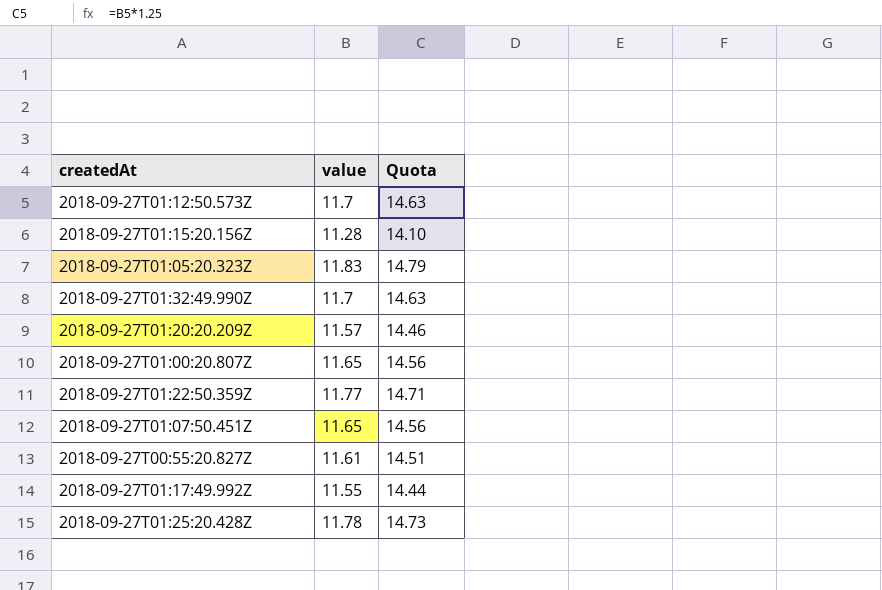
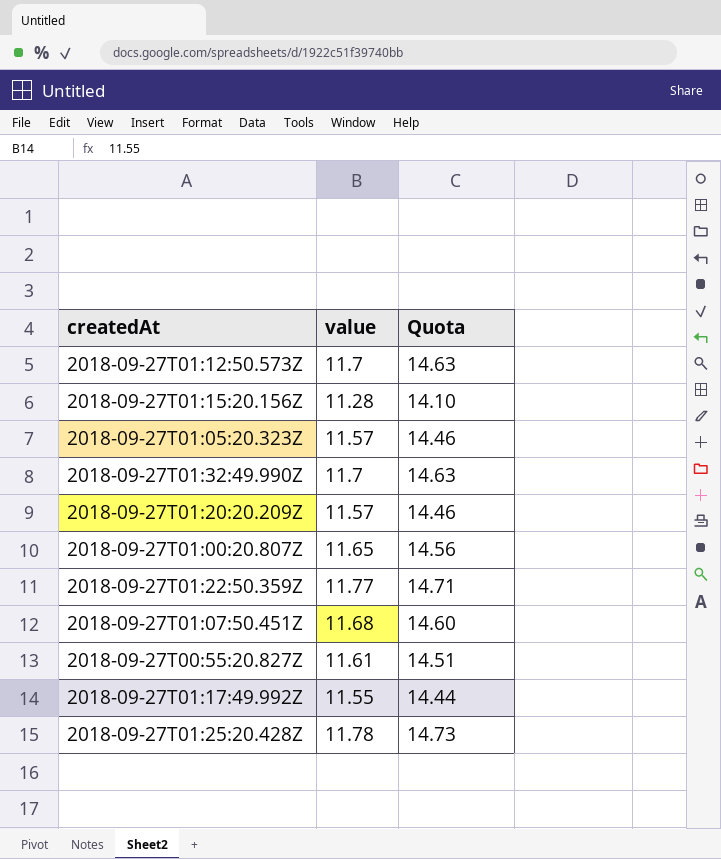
2018-09-27T01:05:20.323Z | value: 11.83 -> 11.57
2018-09-27T01:05:20.323Z | Quota: 14.79 -> 14.46
2018-09-27T01:07:50.451Z | value: 11.65 -> 11.68
2018-09-27T01:07:50.451Z | Quota: 14.56 -> 14.60

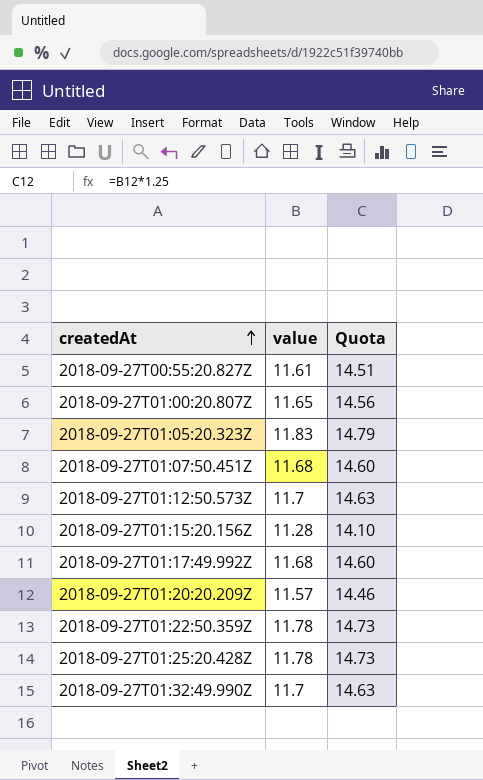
row order: none -> createdAt ascending
2018-09-27T01:05:20.323Z | value: 11.57 -> 11.83
2018-09-27T01:05:20.323Z | Quota: 14.46 -> 14.79
2018-09-27T01:17:49.992Z | value: 11.55 -> 11.68
2018-09-27T01:17:49.992Z | Quota: 14.44 -> 14.60
2018-09-27T01:22:50.359Z | value: 11.77 -> 11.78
2018-09-27T01:22:50.359Z | Quota: 14.71 -> 14.73

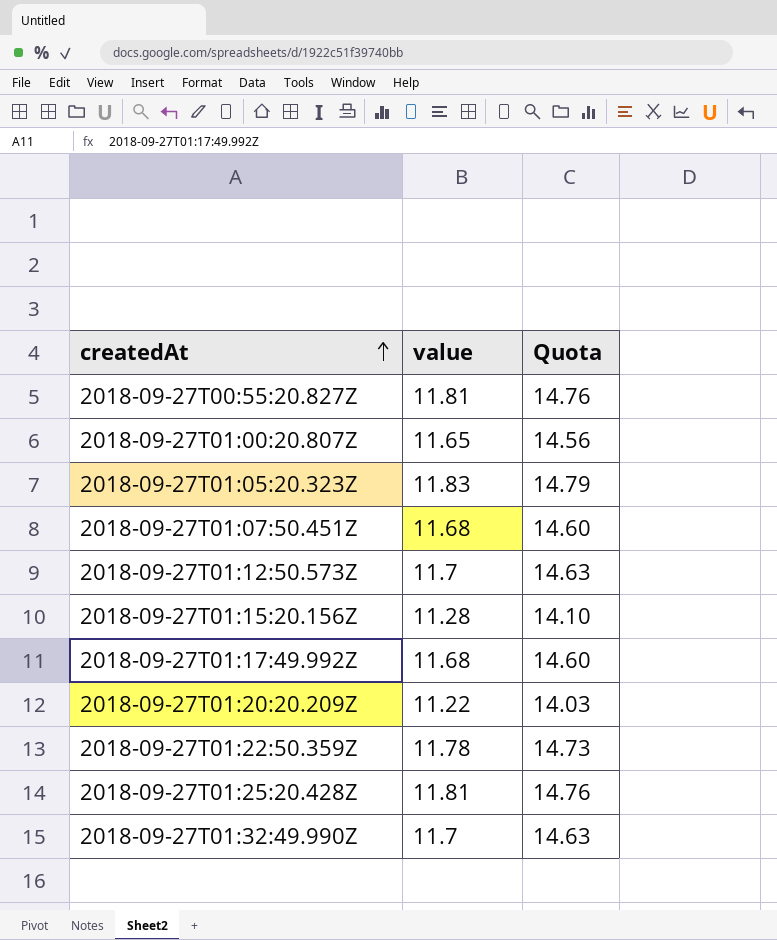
2018-09-27T00:55:20.827Z | value: 11.61 -> 11.81
2018-09-27T00:55:20.827Z | Quota: 14.51 -> 14.76
2018-09-27T01:20:20.209Z | value: 11.57 -> 11.22
2018-09-27T01:20:20.209Z | Quota: 14.46 -> 14.03
2018-09-27T01:25:20.428Z | value: 11.78 -> 11.81
2018-09-27T01:25:20.428Z | Quota: 14.73 -> 14.76

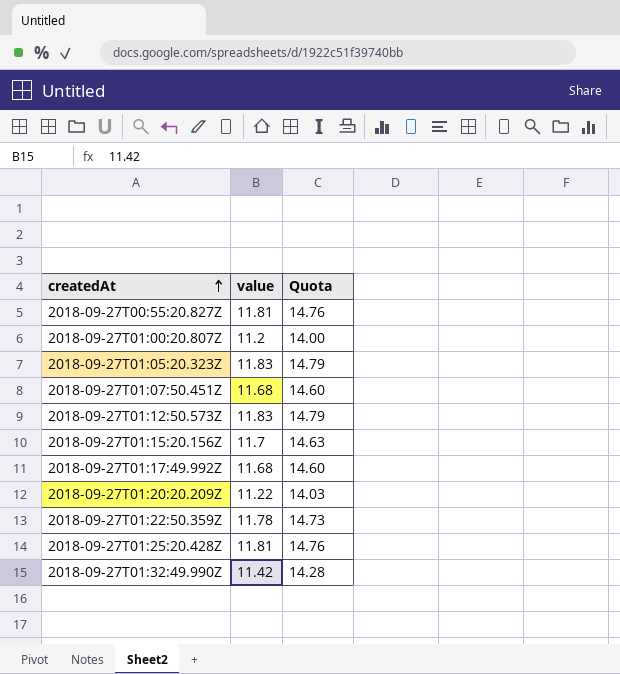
2018-09-27T01:00:20.807Z | value: 11.65 -> 11.2
2018-09-27T01:00:20.807Z | Quota: 14.56 -> 14.00
2018-09-27T01:12:50.573Z | value: 11.7 -> 11.83
2018-09-27T01:12:50.573Z | Quota: 14.63 -> 14.79
2018-09-27T01:15:20.156Z | value: 11.28 -> 11.7
2018-09-27T01:15:20.156Z | Quota: 14.10 -> 14.63
2018-09-27T01:32:49.990Z | value: 11.7 -> 11.42
2018-09-27T01:32:49.990Z | Quota: 14.63 -> 14.28

